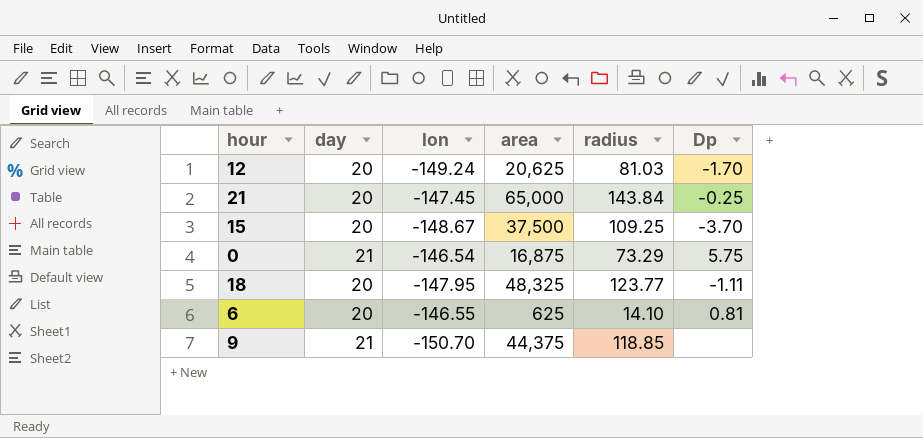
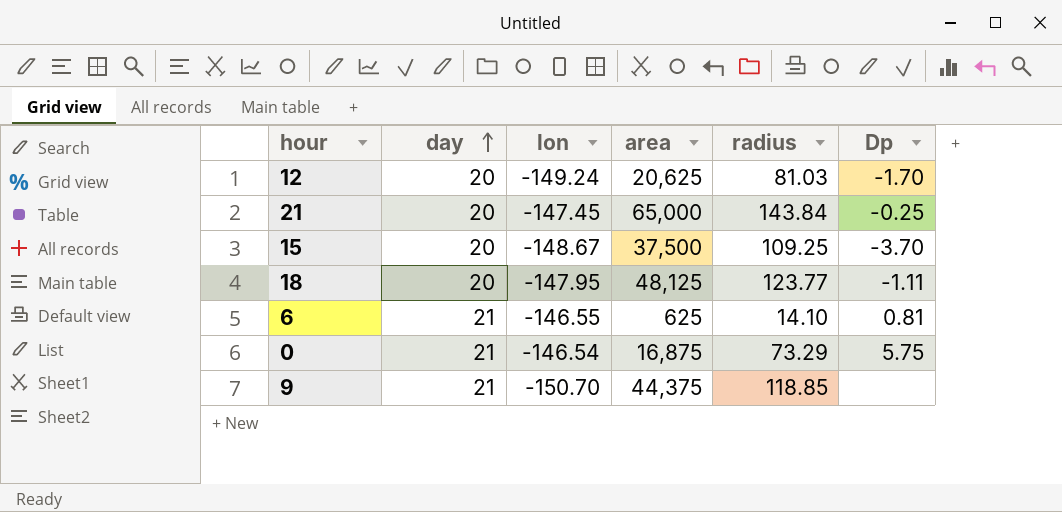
row order: none -> day ascending
18 | area: 48,325 -> 48,125
6 | day: 20 -> 21

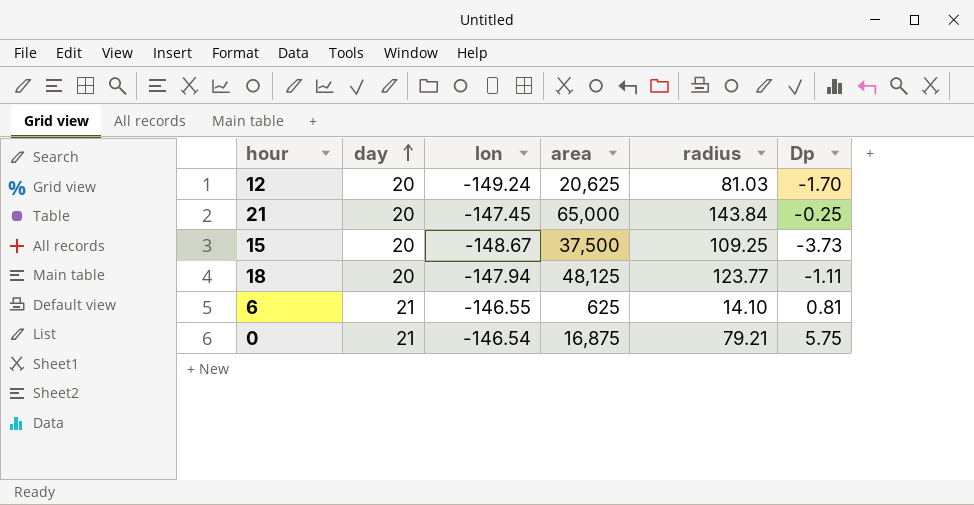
row 9: 21 | -150.70 | 44,375 | 118.85 | none -> none
15 | Dp: -3.70 -> -3.73
18 | lon: -147.95 -> -147.94
0 | radius: 73.29 -> 79.21

